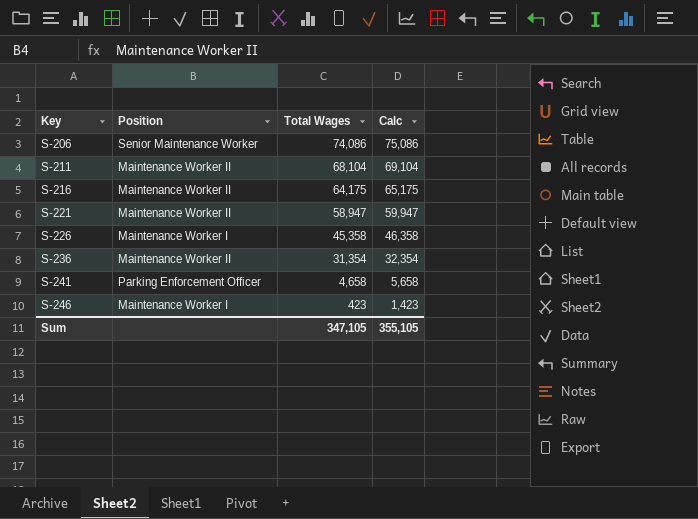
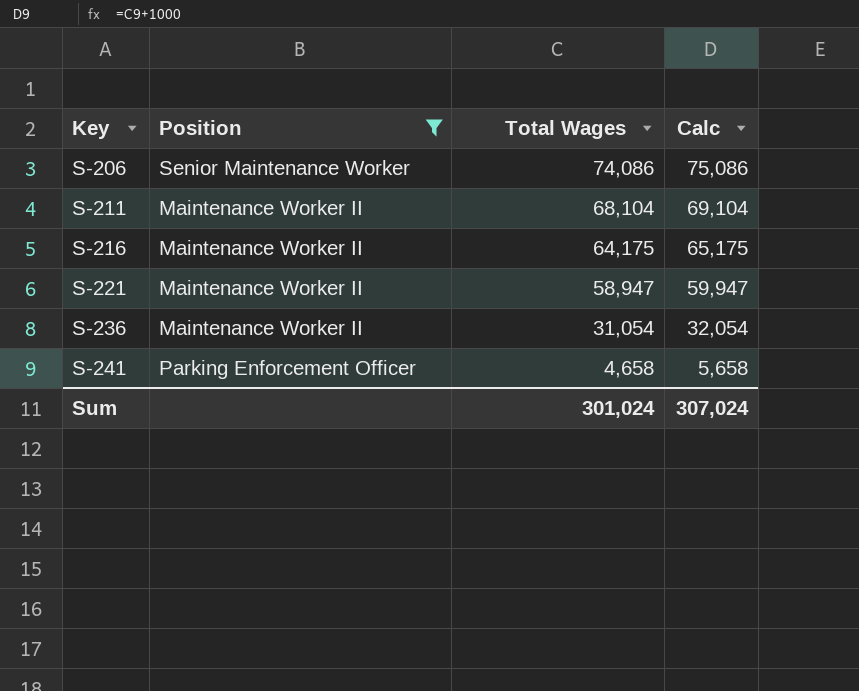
filter: none -> Position != Maintenance Worker I
S-236 | Total Wages: 31,354 -> 31,054
S-236 | Calc: 32,354 -> 32,054
Sum | Total Wages: 347,105 -> 301,024
Sum | Calc: 355,105 -> 307,024

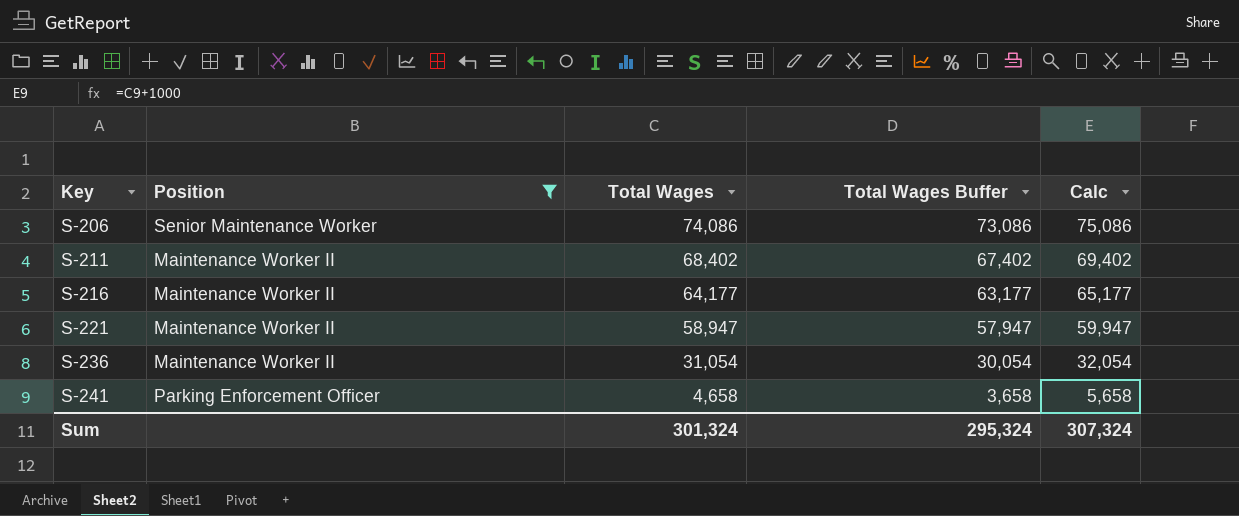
column Total Wages Buffer | formula: none -> [Total Wages] - 1000
S-211 | Total Wages: 68,104 -> 68,402
S-211 | Calc: 69,104 -> 69,402
S-216 | Total Wages: 64,175 -> 64,177
S-216 | Calc: 65,175 -> 65,177
Sum | Total Wages: 301,024 -> 301,324
Sum | Calc: 307,024 -> 307,324

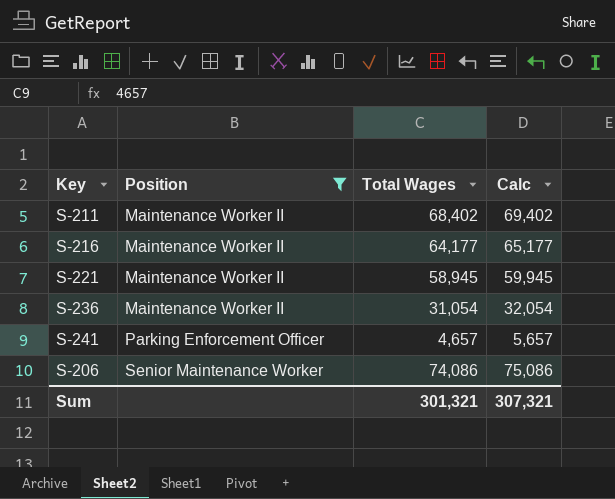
row order: Key ascending -> Position ascending
column Total Wages Buffer | formula: [Total Wages] - 1000 -> none
S-221 | Total Wages: 58,947 -> 58,945
S-221 | Calc: 59,947 -> 59,945
S-241 | Total Wages: 4,658 -> 4,657
S-241 | Calc: 5,658 -> 5,657
Sum | Total Wages: 301,324 -> 301,321
Sum | Calc: 307,324 -> 307,321

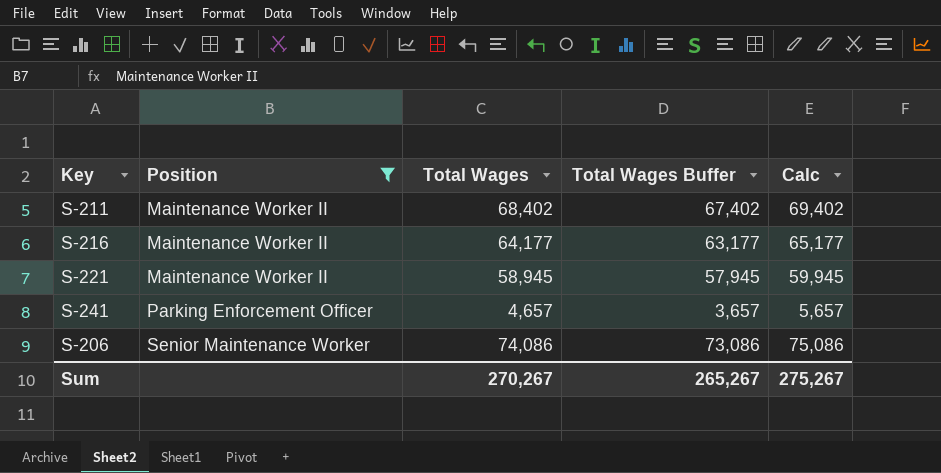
column Total Wages Buffer | formula: none -> [Total Wages] - 1000
row S-236: Maintenance Worker II | 31,054 | 32,054 -> none
Sum | Total Wages: 301,321 -> 270,267
Sum | Calc: 307,321 -> 275,267

